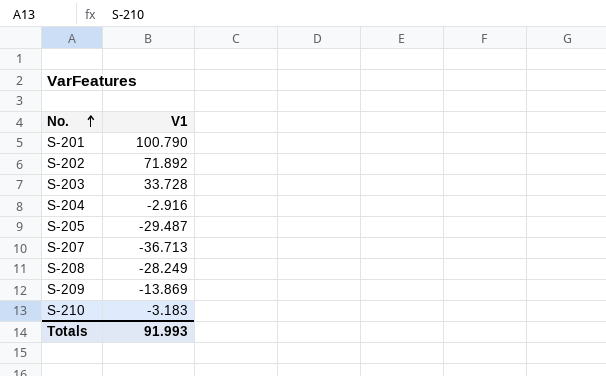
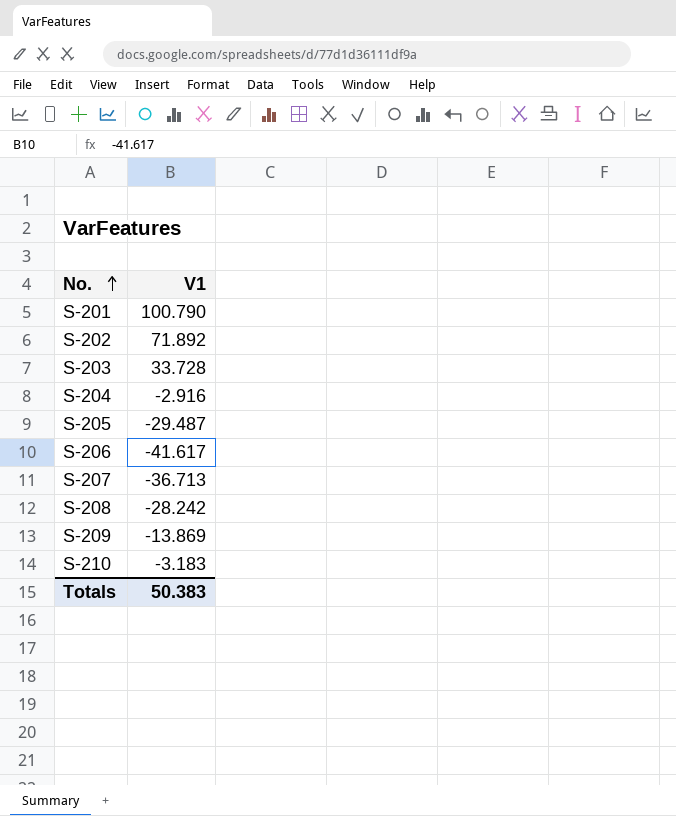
row S-206: none -> -41.617
S-208 | V1: -28.249 -> -28.242
Totals | V1: 91.993 -> 50.383

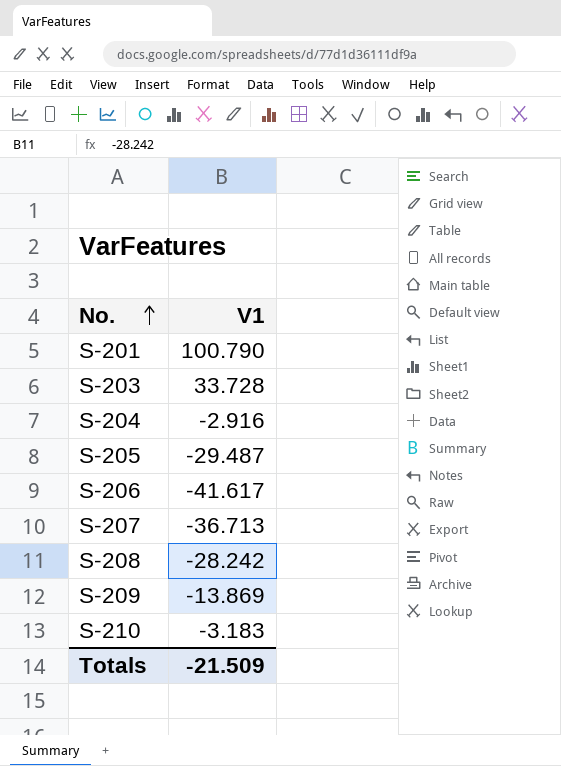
row S-202: 71.892 -> none
Totals | V1: 50.383 -> -21.509

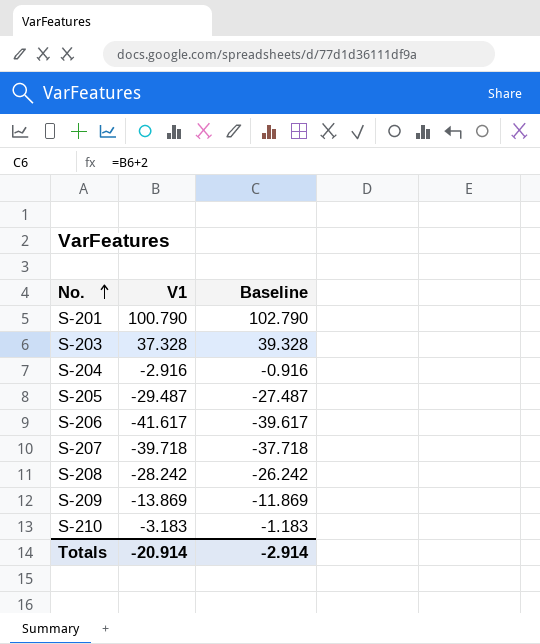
column Baseline | formula: none -> [V1] + 2
S-203 | V1: 33.728 -> 37.328
S-207 | V1: -36.713 -> -39.718
Totals | V1: -21.509 -> -20.914

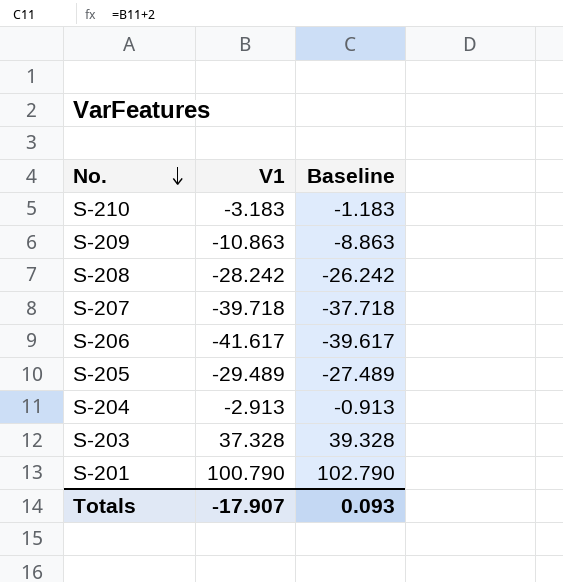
row order: No. ascending -> No. descending
S-209 | V1: -13.869 -> -10.863
S-209 | Baseline: -11.869 -> -8.863
S-205 | V1: -29.487 -> -29.489
S-205 | Baseline: -27.487 -> -27.489
S-204 | V1: -2.916 -> -2.913
S-204 | Baseline: -0.916 -> -0.913
Totals | V1: -20.914 -> -17.907
Totals | Baseline: -2.914 -> 0.093

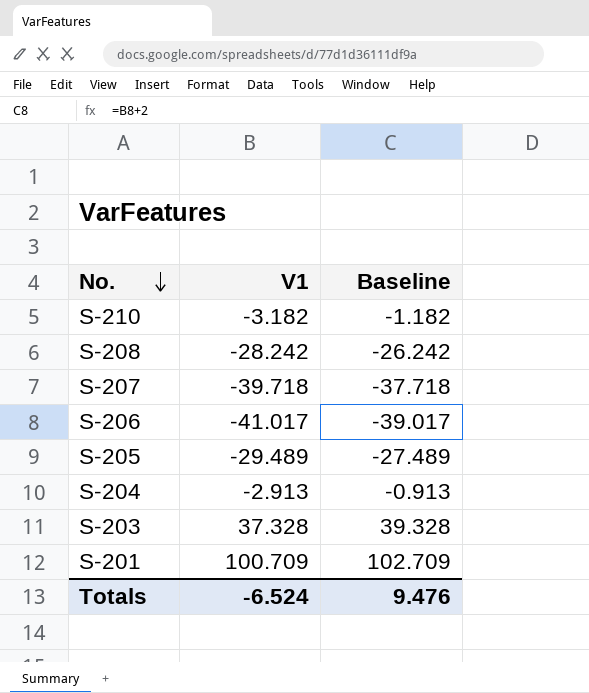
row S-209: -10.863 | -8.863 -> none
S-210 | V1: -3.183 -> -3.182
S-210 | Baseline: -1.183 -> -1.182
S-206 | V1: -41.617 -> -41.017
S-206 | Baseline: -39.617 -> -39.017
S-201 | V1: 100.790 -> 100.709
S-201 | Baseline: 102.790 -> 102.709
Totals | V1: -17.907 -> -6.524
Totals | Baseline: 0.093 -> 9.476

